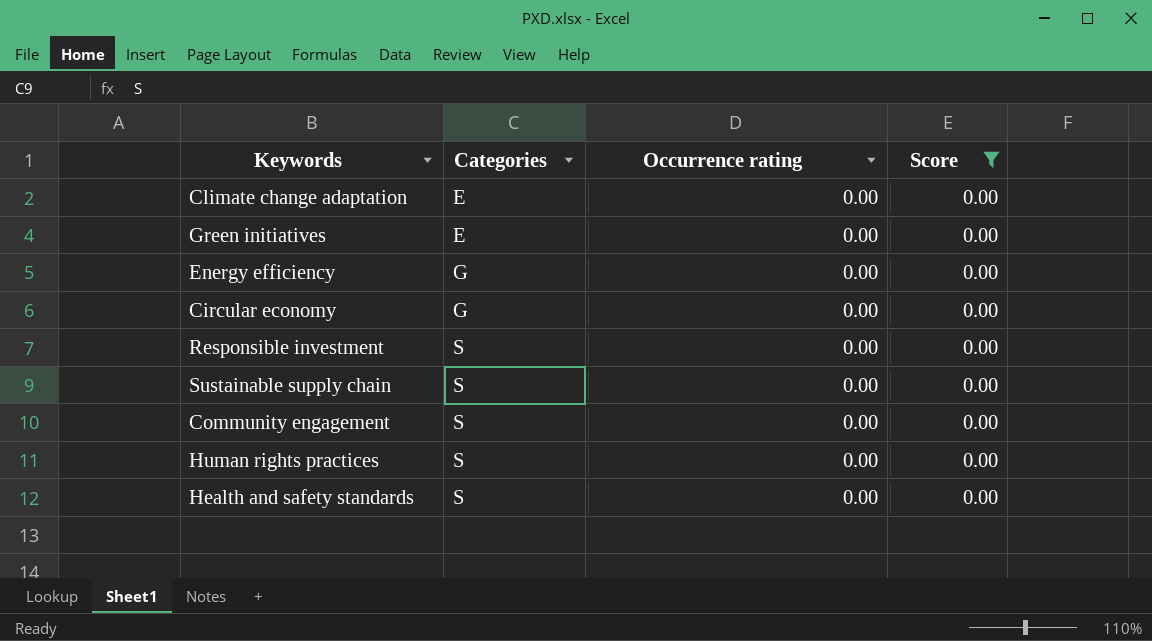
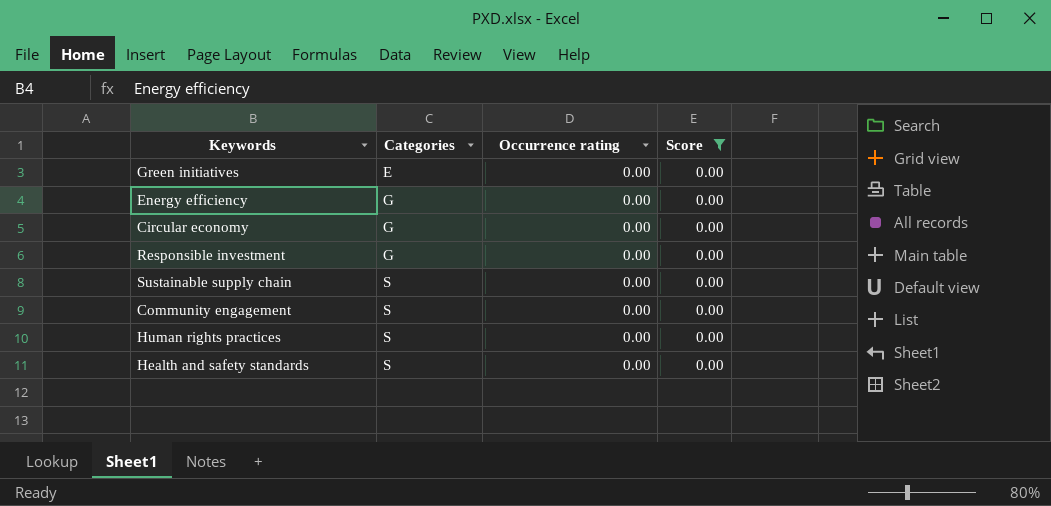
row Climate change adaptation: E | 0.00 | 0.00 -> none
Responsible investment | Categories: S -> G

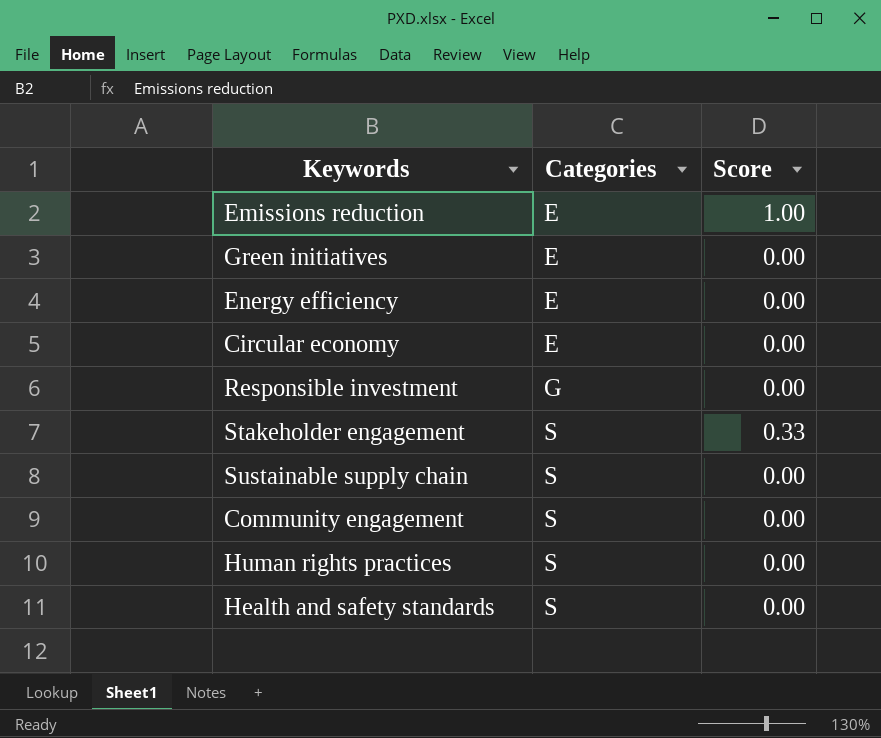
filter: Score = 0.00 -> none
column Occurrence rating | position: 3 -> none
Energy efficiency | Categories: G -> E
Circular economy | Categories: G -> E

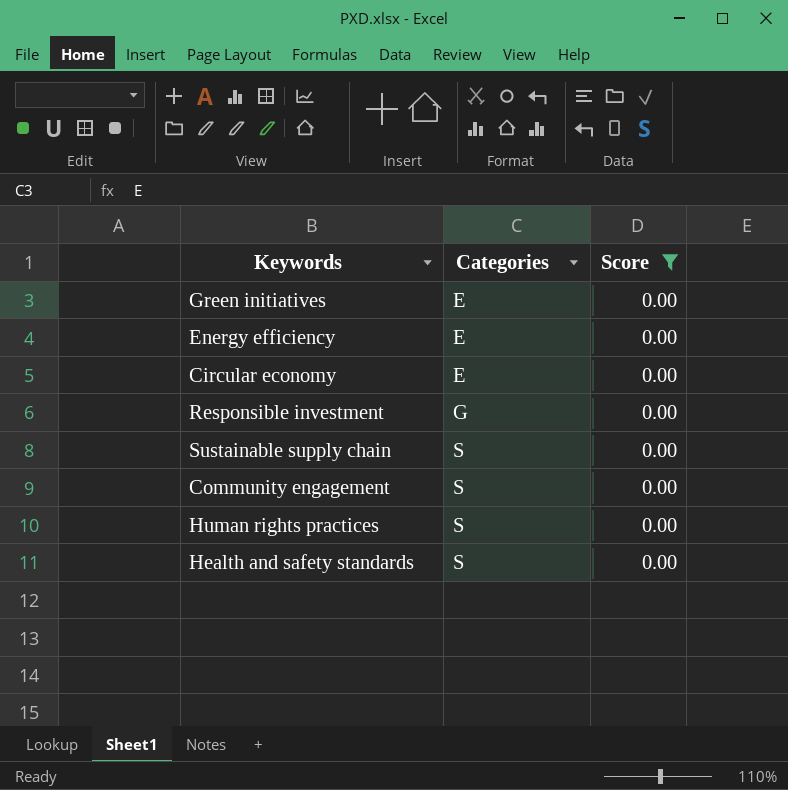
filter: none -> Score = 0.00

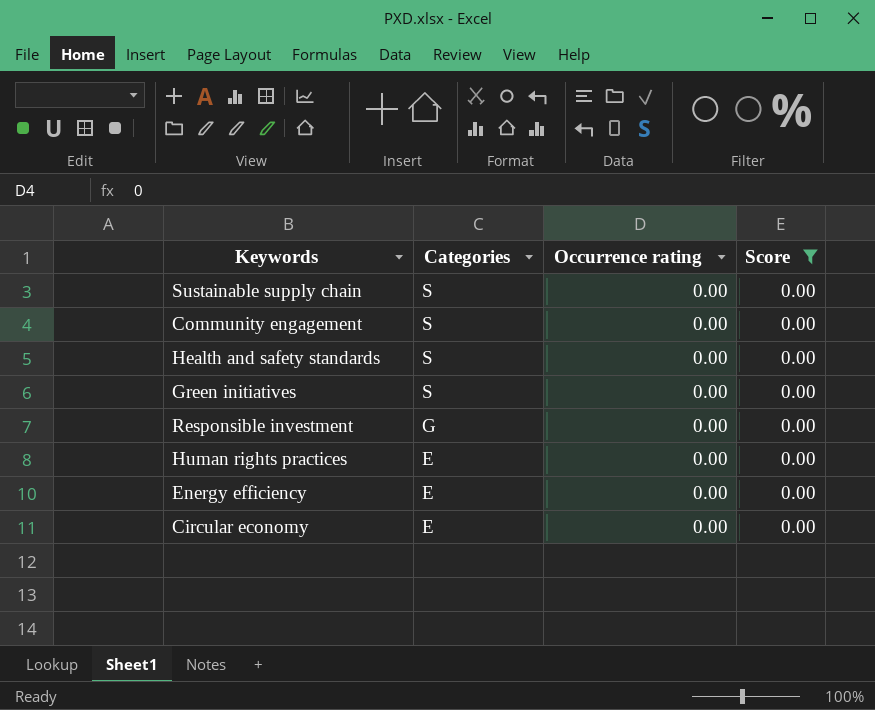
row order: Categories ascending -> Categories descending
column Occurrence rating | position: none -> 3
Green initiatives | Categories: E -> S
Human rights practices | Categories: S -> E

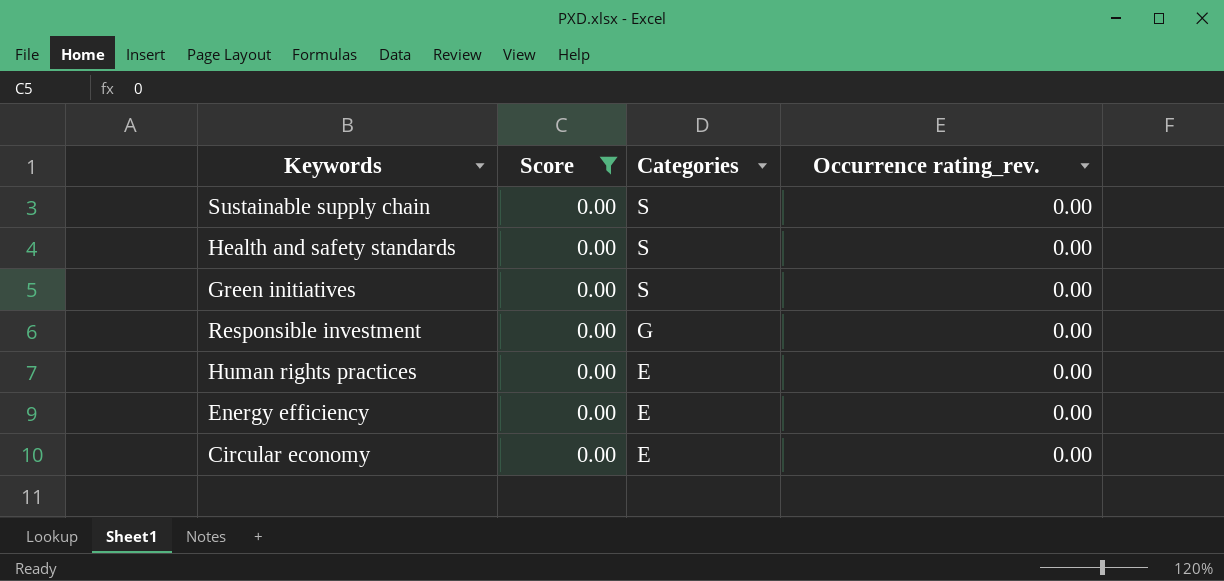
column Score | position: 4 -> 2
column name: Occurrence rating -> Occurrence rating_rev.
row Community engagement: S | 0.00 | 0.00 -> none

